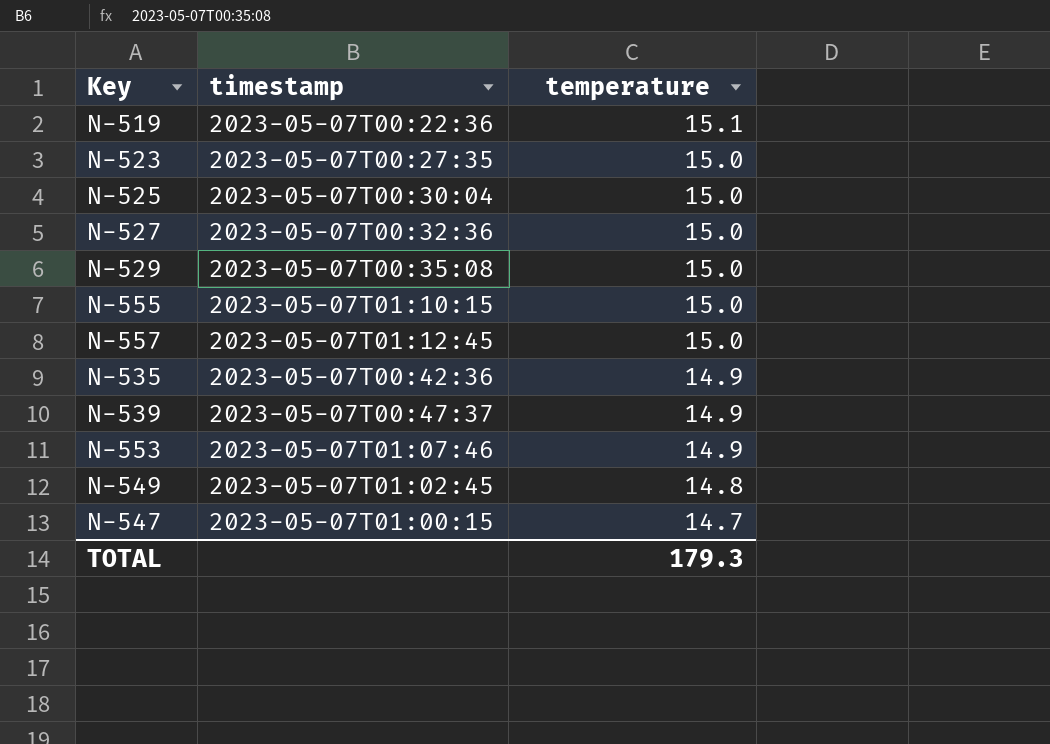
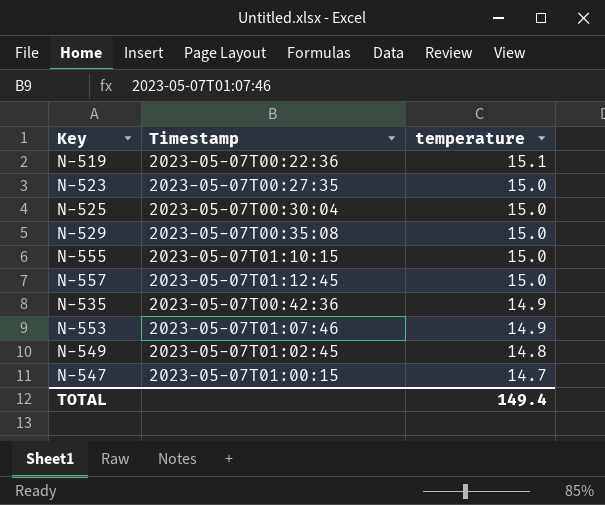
column name: timestamp -> Timestamp
row N-527: 2023-05-07T00:32:36 | 15.0 -> none
row N-539: 2023-05-07T00:47:37 | 14.9 -> none
TOTAL | temperature: 179.3 -> 149.4

